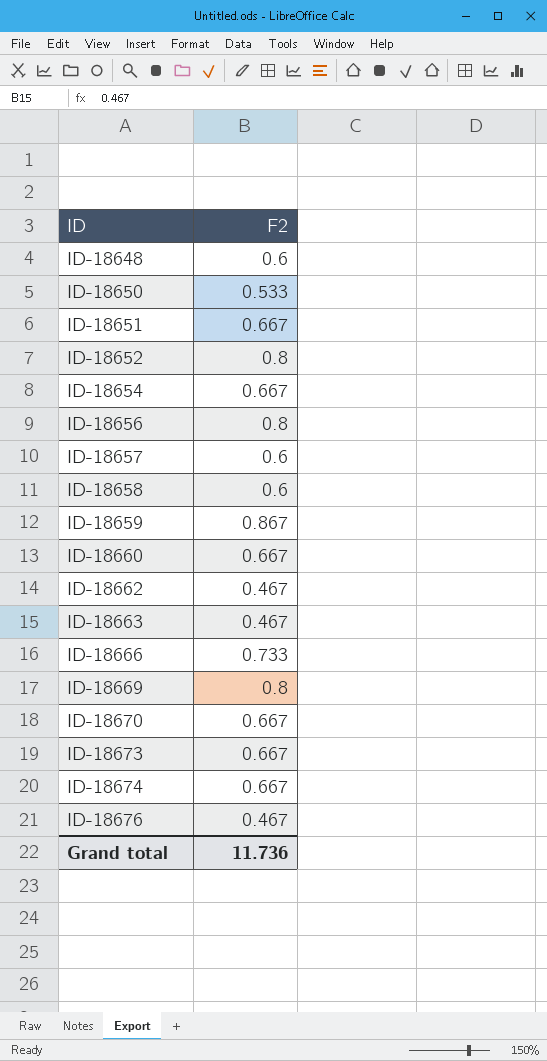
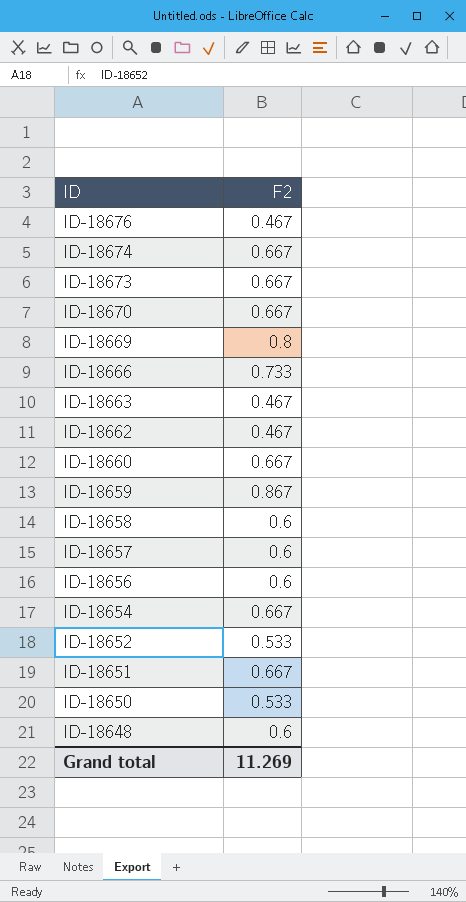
row order: ID ascending -> ID descending
ID-18656 | F2: 0.8 -> 0.6
ID-18652 | F2: 0.8 -> 0.533
Grand total | F2: 11.736 -> 11.269

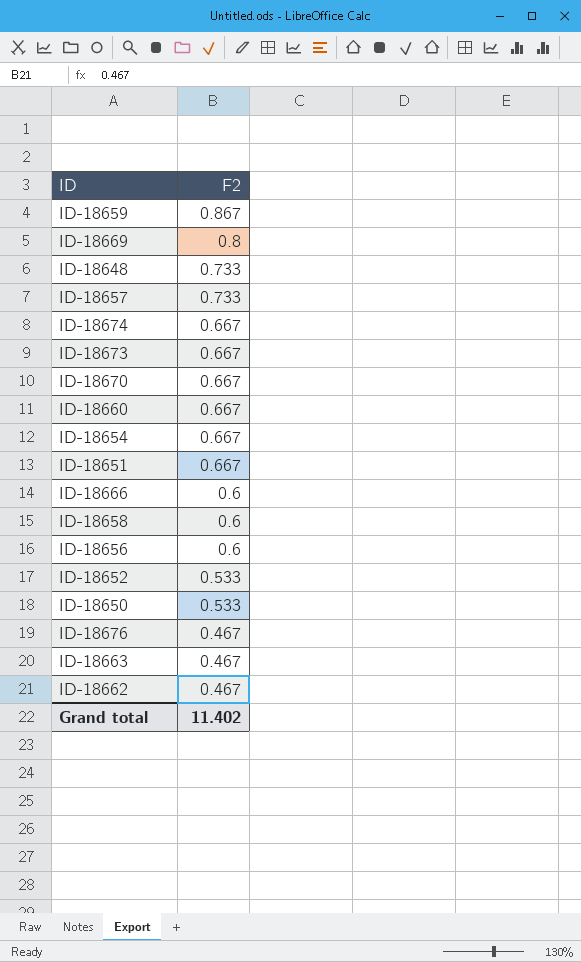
row order: ID descending -> F2 descending
ID-18648 | F2: 0.6 -> 0.733
ID-18657 | F2: 0.6 -> 0.733
ID-18666 | F2: 0.733 -> 0.6
Grand total | F2: 11.269 -> 11.402

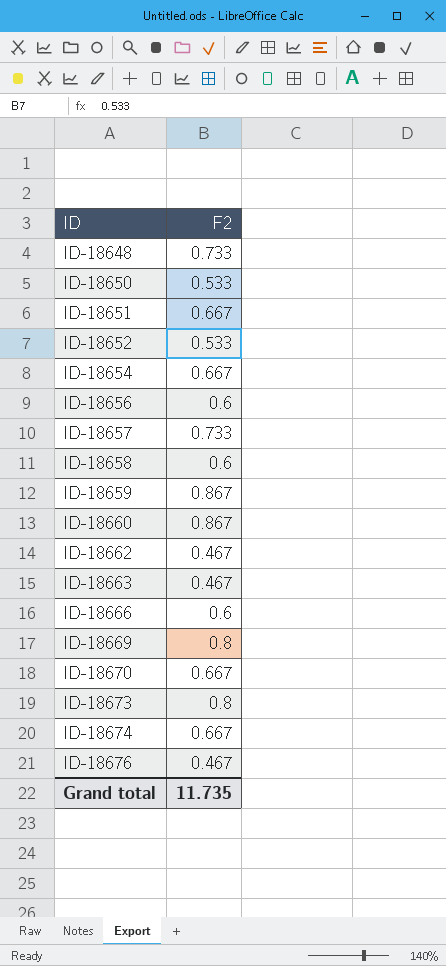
row order: F2 descending -> ID ascending
ID-18660 | F2: 0.667 -> 0.867
ID-18673 | F2: 0.667 -> 0.8
Grand total | F2: 11.402 -> 11.735

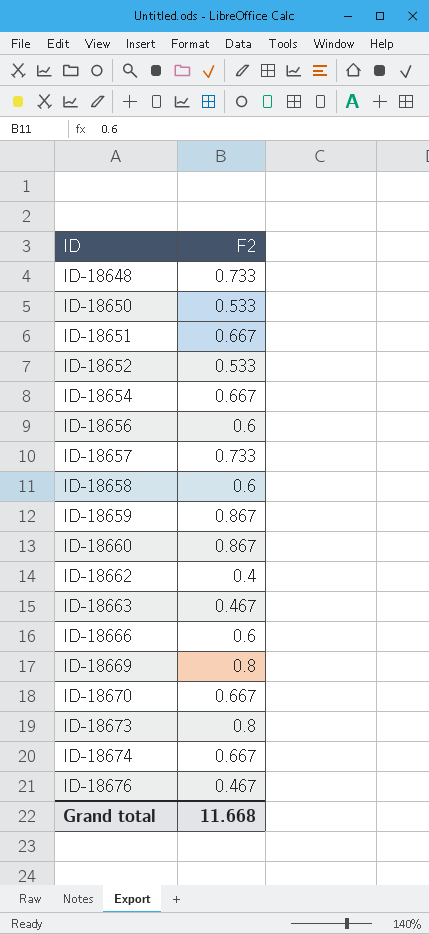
ID-18662 | F2: 0.467 -> 0.4
Grand total | F2: 11.735 -> 11.668

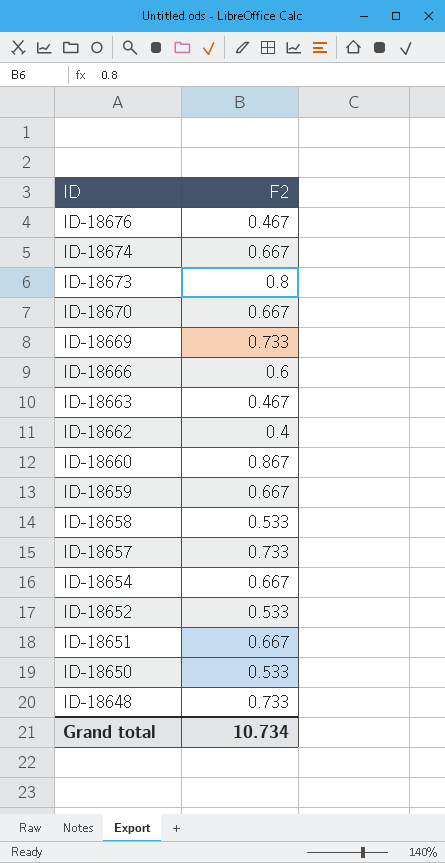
row order: ID ascending -> ID descending
row ID-18656: 0.6 -> none
ID-18669 | F2: 0.8 -> 0.733
ID-18659 | F2: 0.867 -> 0.667
ID-18658 | F2: 0.6 -> 0.533
Grand total | F2: 11.668 -> 10.734

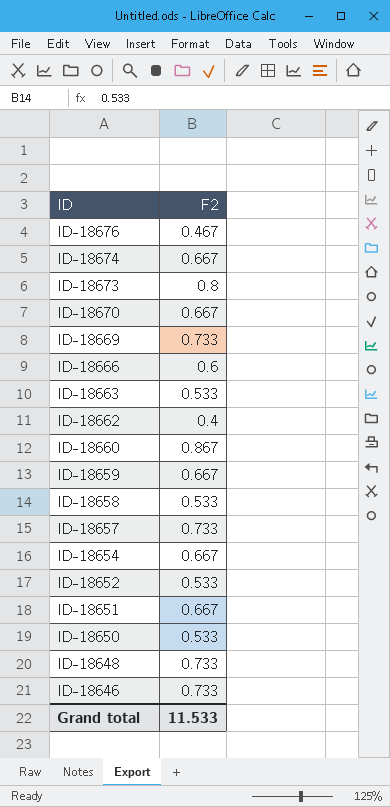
ID-18663 | F2: 0.467 -> 0.533
row ID-18646: none -> 0.733
Grand total | F2: 10.734 -> 11.533

